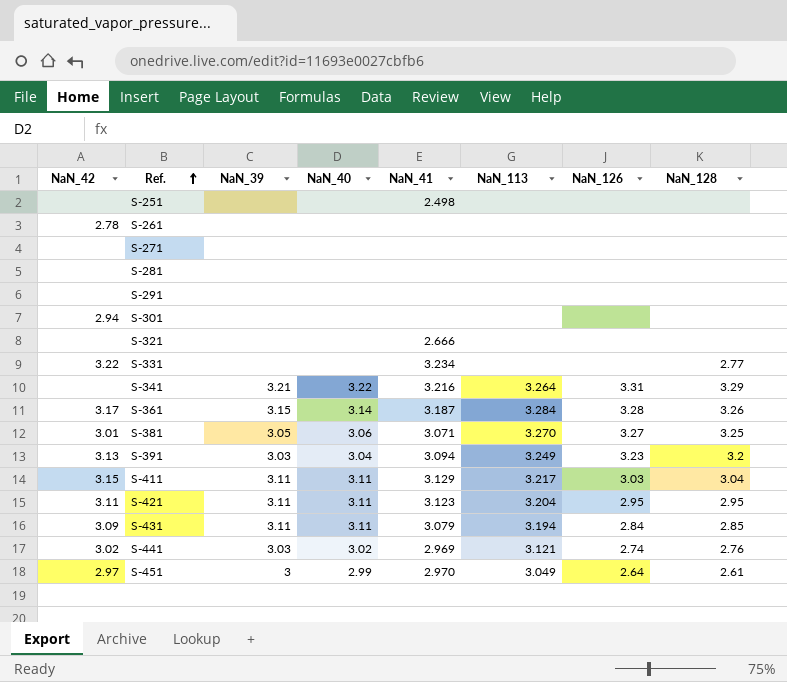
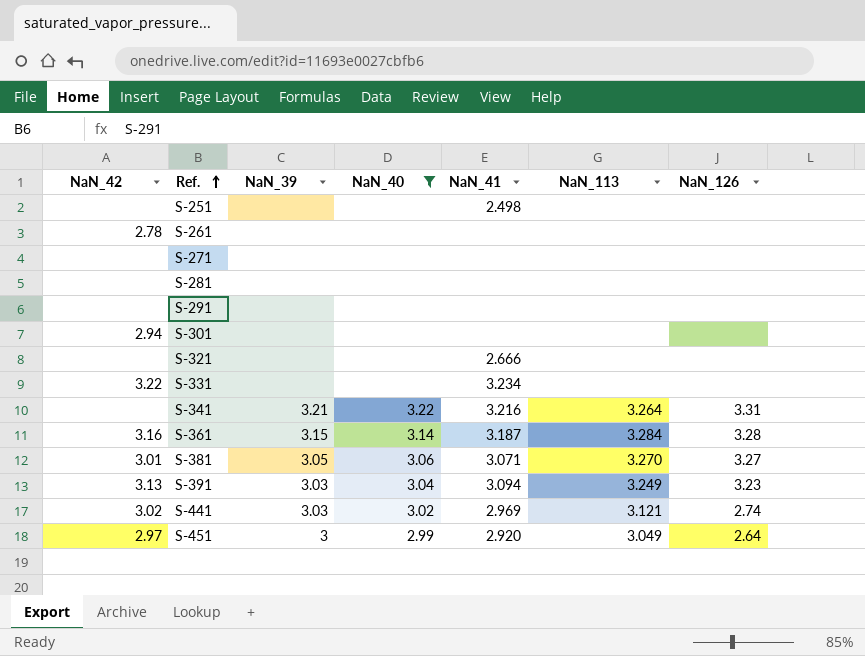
filter: none -> NaN_40 != 3.11
column NaN_128 | position: 8 -> none
S-361 | NaN_42: 3.17 -> 3.16
S-451 | NaN_41: 2.970 -> 2.920

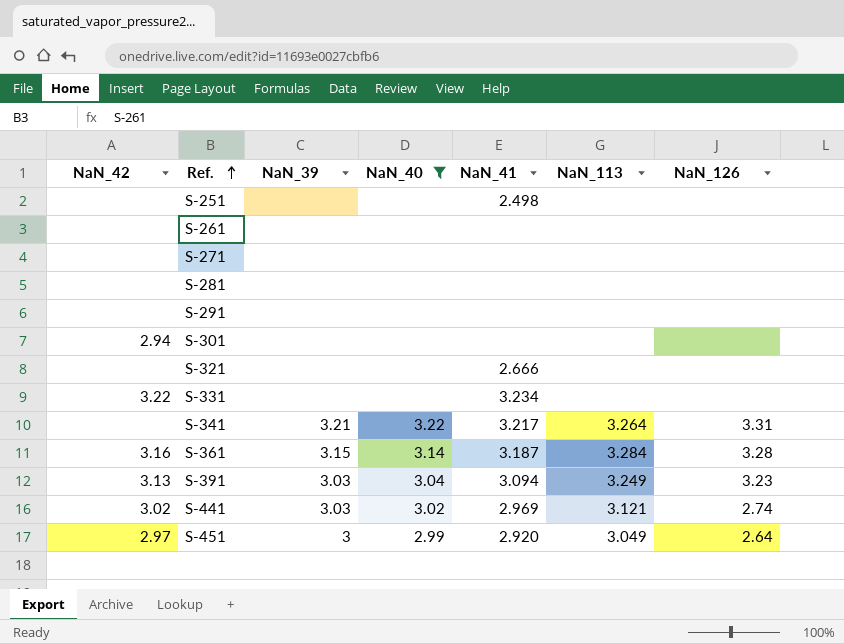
row S-381: 3.01 | 3.05 | 3.06 | 3.071 | 3.270 | 3.27 -> none
S-261 | NaN_42: 2.78 -> none
S-341 | NaN_41: 3.216 -> 3.217

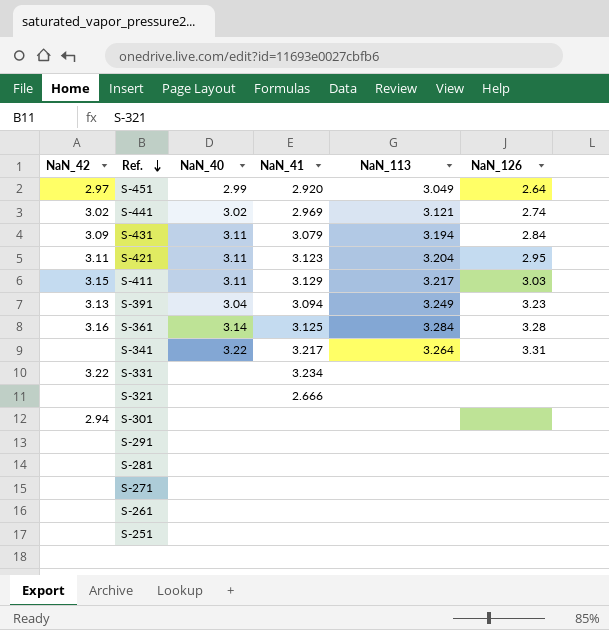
filter: NaN_40 != 3.11 -> none
row order: Ref. ascending -> Ref. descending
column NaN_39 | position: 3 -> none
S-361 | NaN_41: 3.187 -> 3.125
S-251 | NaN_41: 2.498 -> none

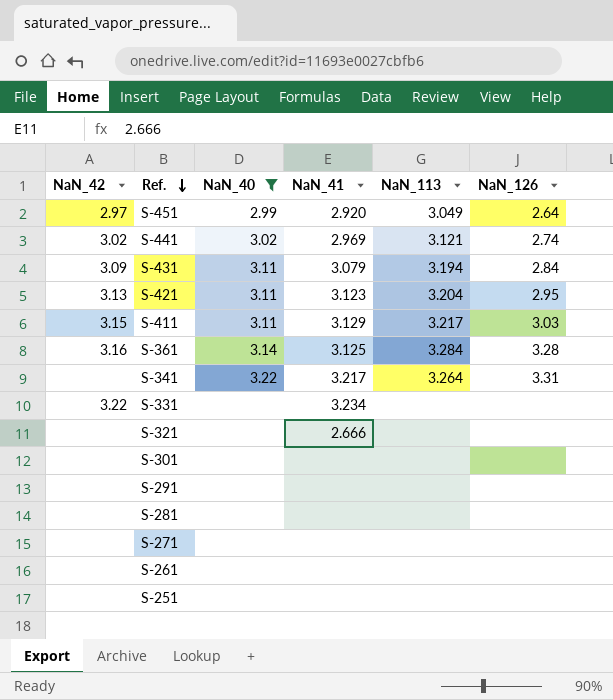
filter: none -> NaN_40 != 3.04
S-421 | NaN_42: 3.11 -> 3.13
S-301 | NaN_42: 2.94 -> none

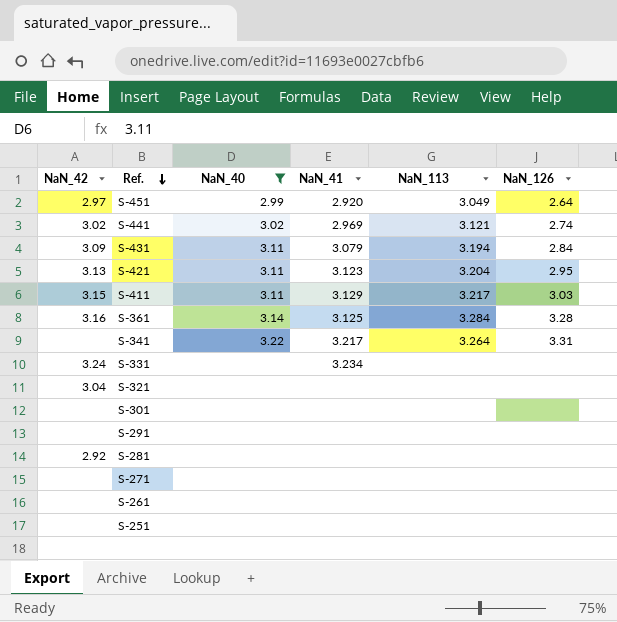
S-331 | NaN_42: 3.22 -> 3.24
S-321 | NaN_42: none -> 3.04
S-321 | NaN_41: 2.666 -> none
S-281 | NaN_42: none -> 2.92

